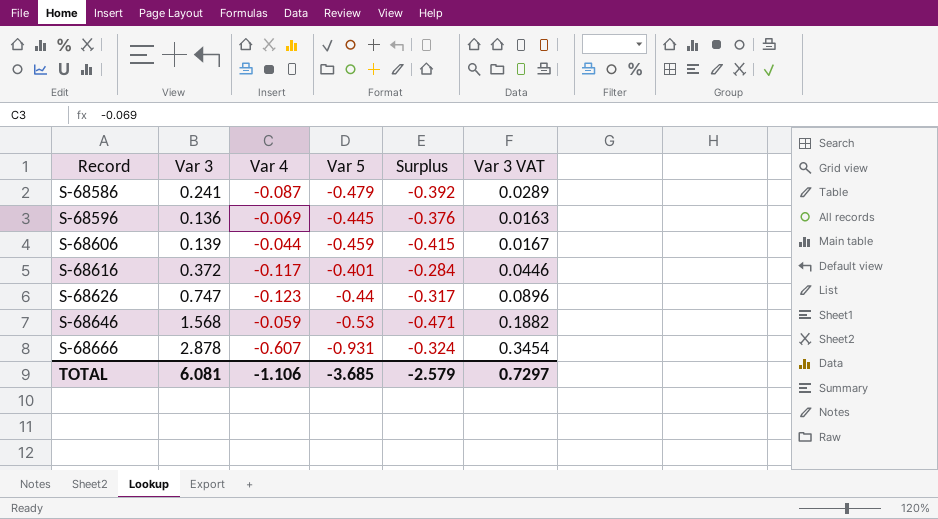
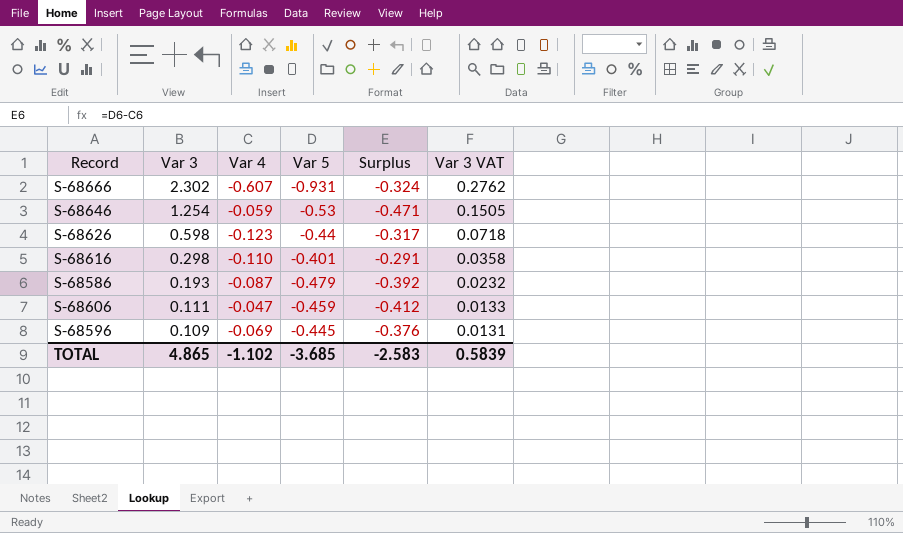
row order: Record ascending -> Var 3 descending
S-68666 | Var 3: 2.878 -> 2.302
S-68666 | Var 3 VAT: 0.3454 -> 0.2762
S-68646 | Var 3: 1.568 -> 1.254
S-68646 | Var 3 VAT: 0.1882 -> 0.1505
S-68626 | Var 3: 0.747 -> 0.598
S-68626 | Var 3 VAT: 0.0896 -> 0.0718
S-68616 | Var 3: 0.372 -> 0.298
S-68616 | Var 4: -0.117 -> -0.110
S-68616 | Surplus: -0.284 -> -0.291
S-68616 | Var 3 VAT: 0.0446 -> 0.0358
S-68586 | Var 3: 0.241 -> 0.193
S-68586 | Var 3 VAT: 0.0289 -> 0.0232
S-68606 | Var 3: 0.139 -> 0.111
S-68606 | Var 4: -0.044 -> -0.047
S-68606 | Surplus: -0.415 -> -0.412
S-68606 | Var 3 VAT: 0.0167 -> 0.0133
S-68596 | Var 3: 0.136 -> 0.109
S-68596 | Var 3 VAT: 0.0163 -> 0.0131
TOTAL | Var 3: 6.081 -> 4.865
TOTAL | Var 4: -1.106 -> -1.102
TOTAL | Surplus: -2.579 -> -2.583
TOTAL | Var 3 VAT: 0.7297 -> 0.5839

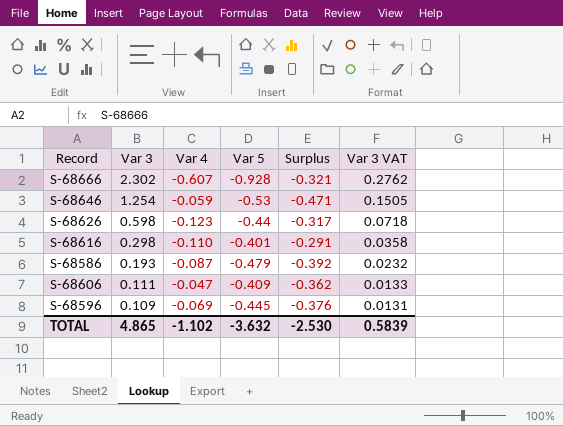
S-68666 | Var 5: -0.931 -> -0.928
S-68666 | Surplus: -0.324 -> -0.321
S-68606 | Var 5: -0.459 -> -0.409
S-68606 | Surplus: -0.412 -> -0.362
TOTAL | Var 5: -3.685 -> -3.632
TOTAL | Surplus: -2.583 -> -2.530

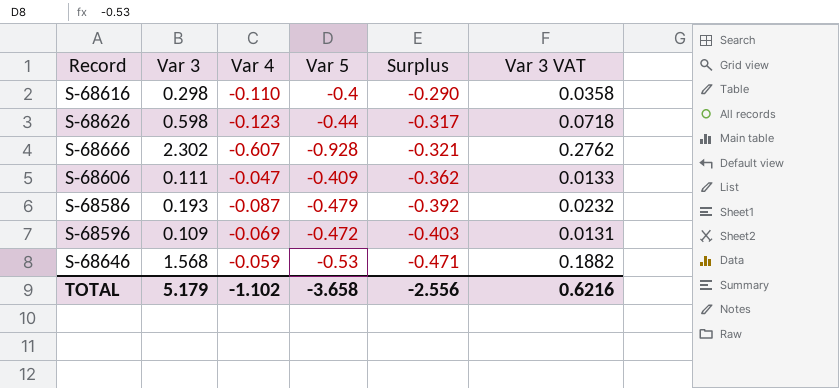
row order: Var 3 descending -> Surplus descending
S-68616 | Var 5: -0.401 -> -0.4
S-68616 | Surplus: -0.291 -> -0.290
S-68596 | Var 5: -0.445 -> -0.472
S-68596 | Surplus: -0.376 -> -0.403
S-68646 | Var 3: 1.254 -> 1.568
S-68646 | Var 3 VAT: 0.1505 -> 0.1882
TOTAL | Var 3: 4.865 -> 5.179
TOTAL | Var 5: -3.632 -> -3.658
TOTAL | Surplus: -2.530 -> -2.556
TOTAL | Var 3 VAT: 0.5839 -> 0.6216

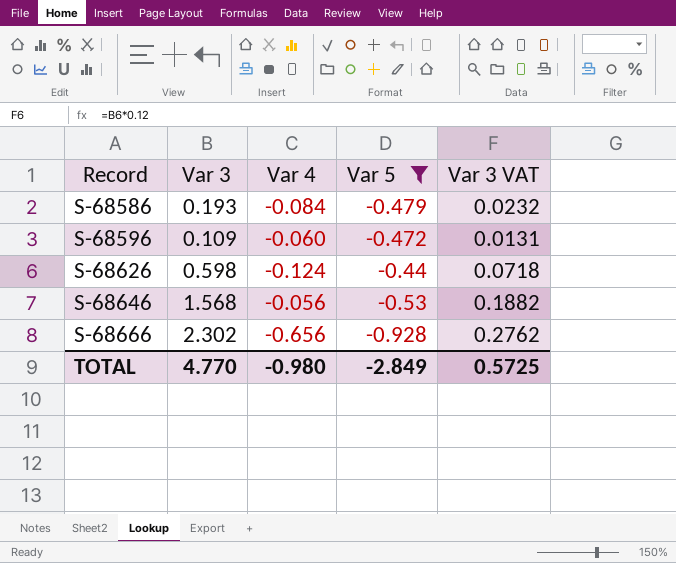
filter: none -> Var 5 <= -0.44
row order: Surplus descending -> Record ascending
column Surplus | formula: [Var 5] - [Var 4] -> none
S-68586 | Var 4: -0.087 -> -0.084
S-68596 | Var 4: -0.069 -> -0.060
S-68626 | Var 4: -0.123 -> -0.124
S-68646 | Var 4: -0.059 -> -0.056
S-68666 | Var 4: -0.607 -> -0.656
TOTAL | Var 3: 5.179 -> 4.770
TOTAL | Var 4: -1.102 -> -0.980
TOTAL | Var 5: -3.658 -> -2.849
TOTAL | Var 3 VAT: 0.6216 -> 0.5725

